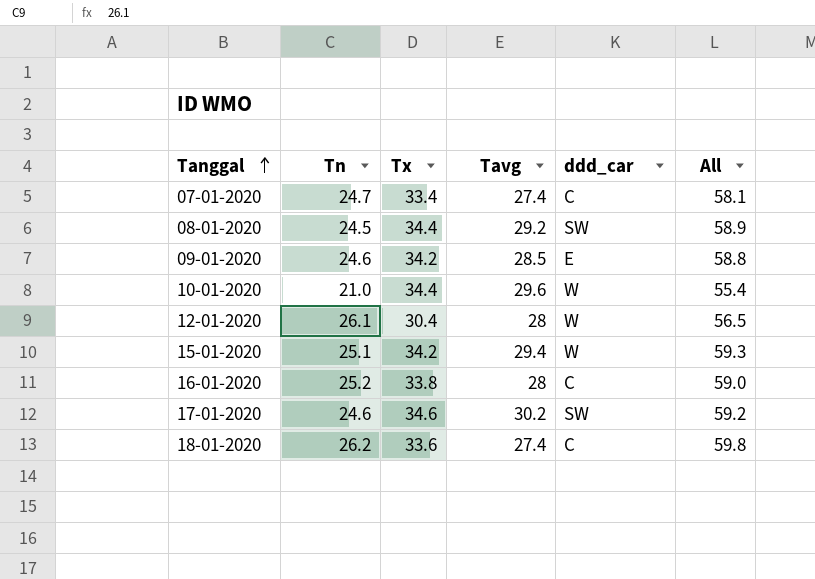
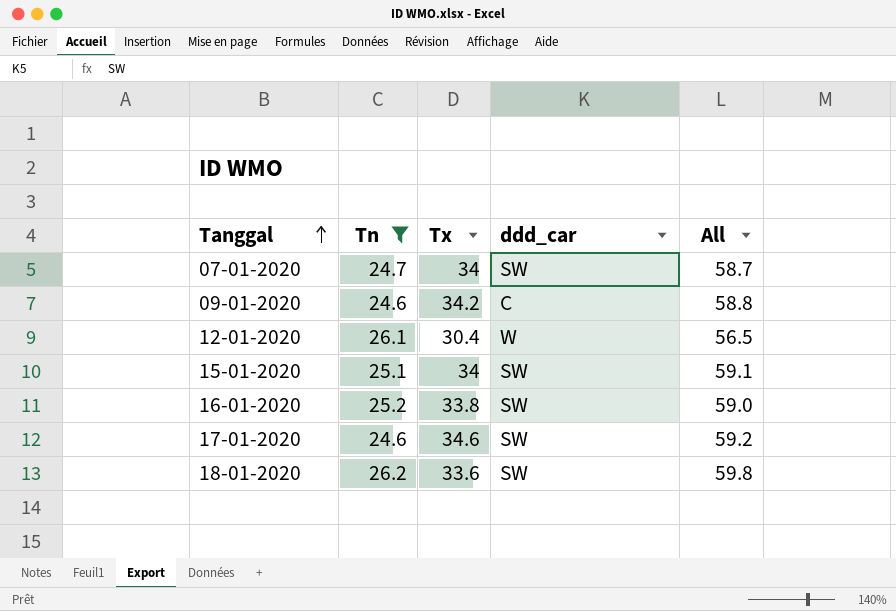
filter: none -> Tn >= 24.6
column Tavg | position: 4 -> none
07-01-2020 | Tx: 33.4 -> 34
07-01-2020 | ddd_car: C -> SW
07-01-2020 | All: 58.1 -> 58.7
09-01-2020 | ddd_car: E -> C
15-01-2020 | Tx: 34.2 -> 34
15-01-2020 | ddd_car: W -> SW
15-01-2020 | All: 59.3 -> 59.1
16-01-2020 | ddd_car: C -> SW
18-01-2020 | ddd_car: C -> SW

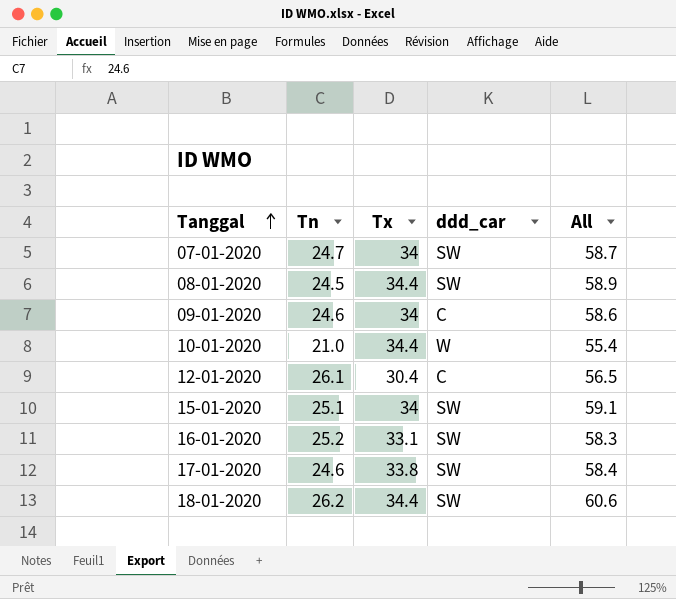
filter: Tn >= 24.6 -> none
09-01-2020 | Tx: 34.2 -> 34
09-01-2020 | All: 58.8 -> 58.6
12-01-2020 | ddd_car: W -> C
16-01-2020 | Tx: 33.8 -> 33.1
16-01-2020 | All: 59.0 -> 58.3
17-01-2020 | Tx: 34.6 -> 33.8
17-01-2020 | All: 59.2 -> 58.4
18-01-2020 | Tx: 33.6 -> 34.4
18-01-2020 | All: 59.8 -> 60.6

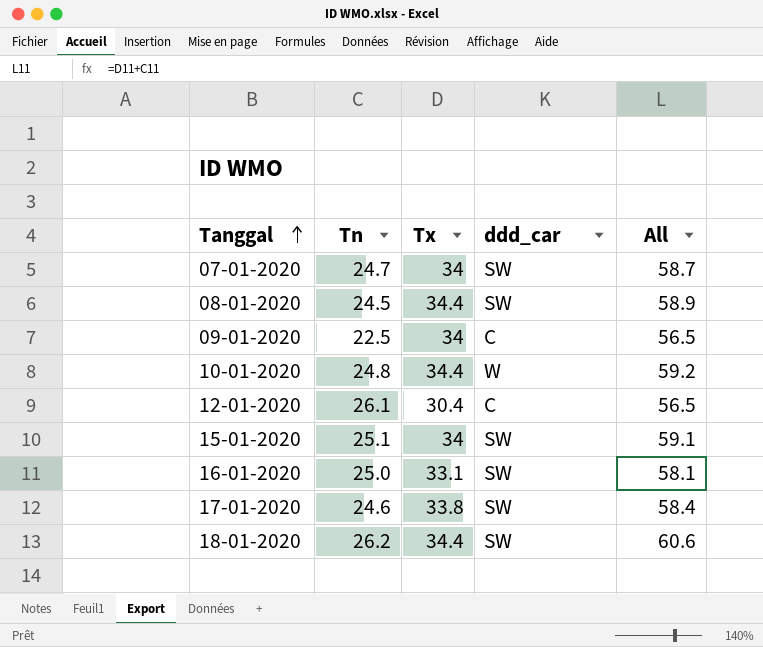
09-01-2020 | Tn: 24.6 -> 22.5
09-01-2020 | All: 58.6 -> 56.5
10-01-2020 | Tn: 21.0 -> 24.8
10-01-2020 | All: 55.4 -> 59.2
16-01-2020 | Tn: 25.2 -> 25.0
16-01-2020 | All: 58.3 -> 58.1

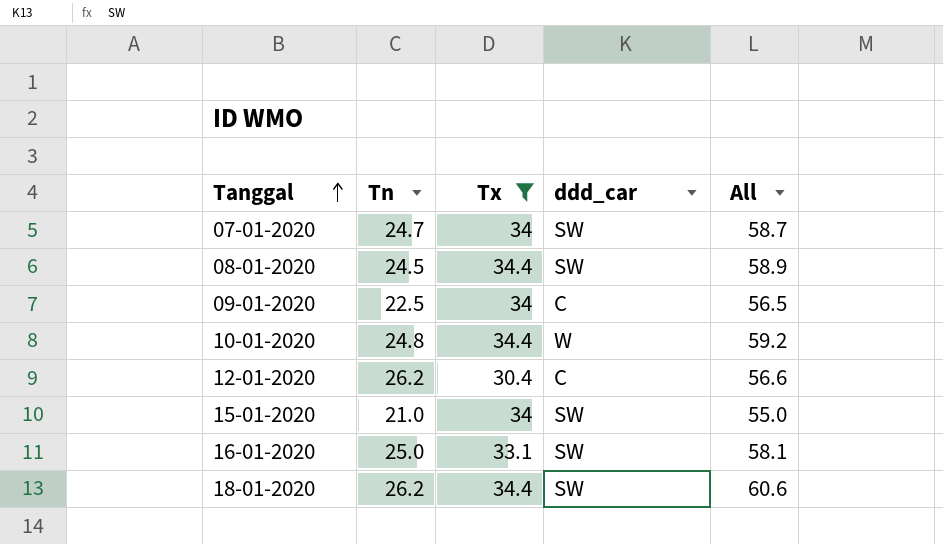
filter: none -> Tx != 33.8
12-01-2020 | Tn: 26.1 -> 26.2
12-01-2020 | All: 56.5 -> 56.6
15-01-2020 | Tn: 25.1 -> 21.0
15-01-2020 | All: 59.1 -> 55.0

